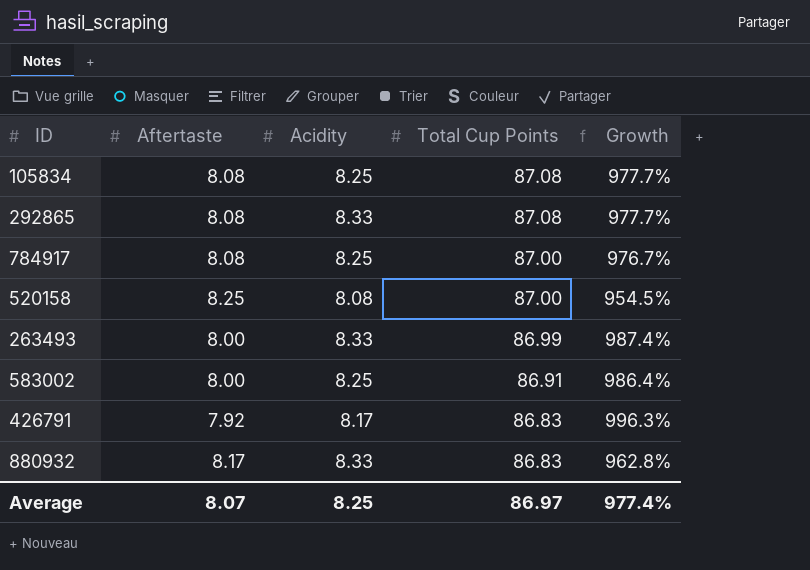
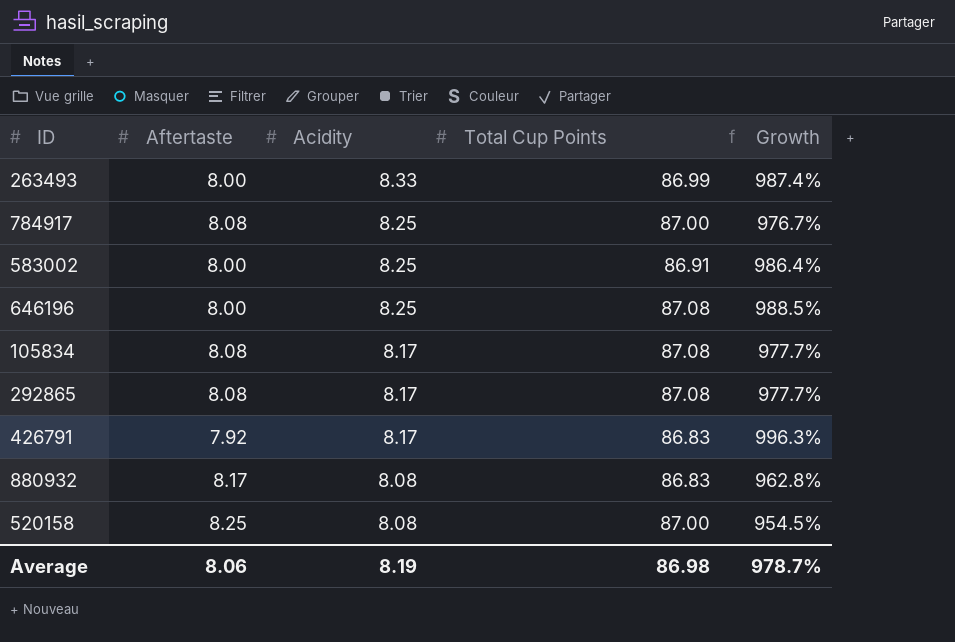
row order: Total Cup Points descending -> Acidity descending
row 646196: none -> 8.00 | 8.25 | 87.08 | 988.5%
105834 | Acidity: 8.25 -> 8.17
292865 | Acidity: 8.33 -> 8.17
880932 | Acidity: 8.33 -> 8.08
Average | Aftertaste: 8.07 -> 8.06
Average | Acidity: 8.25 -> 8.19
Average | Total Cup Points: 86.97 -> 86.98
Average | Growth: 977.4% -> 978.7%

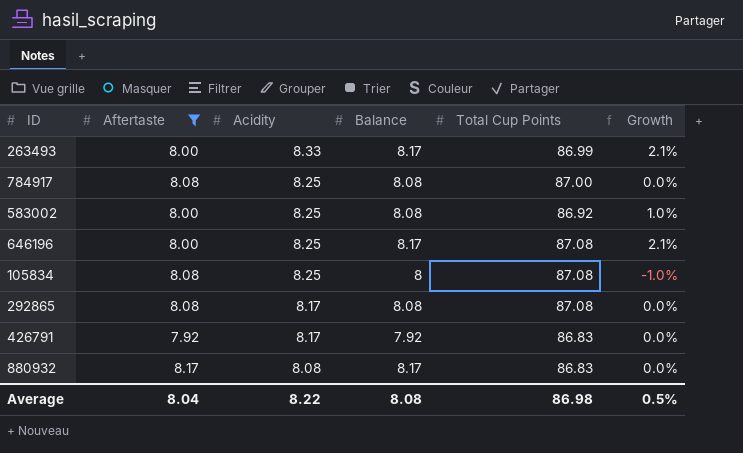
filter: none -> Aftertaste != 8.25
column Balance | position: none -> 4
column Growth | formula: ([Total Cup Points] - [Aftertaste]) / [Aftertaste] -> ([Balance] - [Aftertaste]) / [Aftertaste]
583002 | Total Cup Points: 86.91 -> 86.92
105834 | Acidity: 8.17 -> 8.25
Average | Aftertaste: 8.06 -> 8.04
Average | Acidity: 8.19 -> 8.22
Average | Growth: 978.7% -> 0.5%

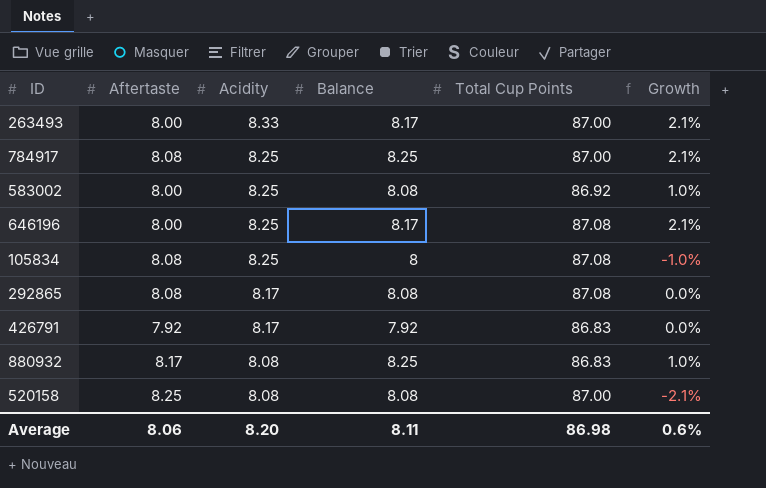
filter: Aftertaste != 8.25 -> none
263493 | Total Cup Points: 86.99 -> 87.00
784917 | Balance: 8.08 -> 8.25
784917 | Growth: 0.0% -> 2.1%
880932 | Balance: 8.17 -> 8.25
880932 | Growth: 0.0% -> 1.0%
Average | Aftertaste: 8.04 -> 8.06
Average | Acidity: 8.22 -> 8.20
Average | Balance: 8.08 -> 8.11
Average | Growth: 0.5% -> 0.6%

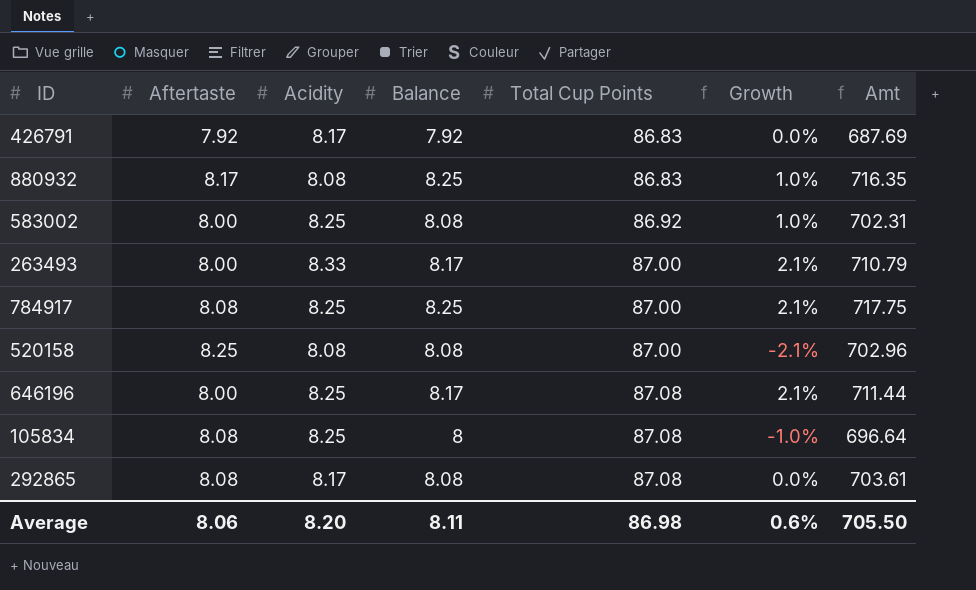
row order: Acidity descending -> Total Cup Points ascending
column Amt | formula: none -> [Balance] * [Total Cup Points]

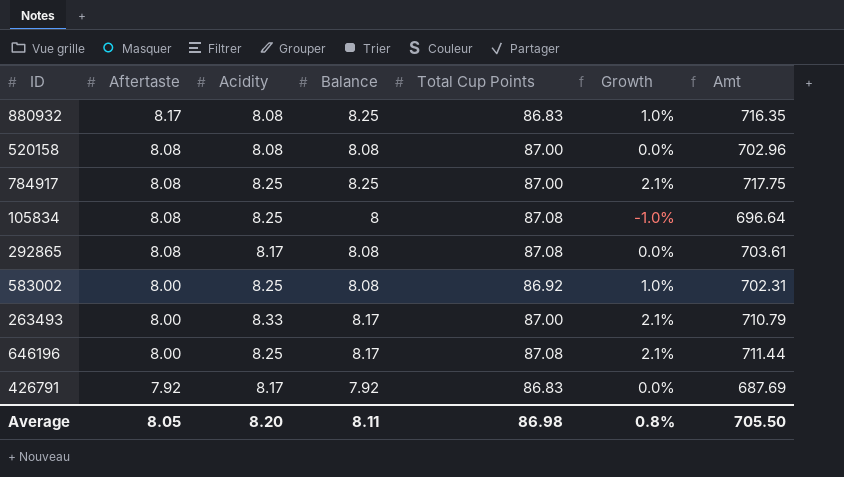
row order: Total Cup Points ascending -> Aftertaste descending
520158 | Aftertaste: 8.25 -> 8.08
520158 | Growth: -2.1% -> 0.0%
Average | Aftertaste: 8.06 -> 8.05
Average | Growth: 0.6% -> 0.8%

